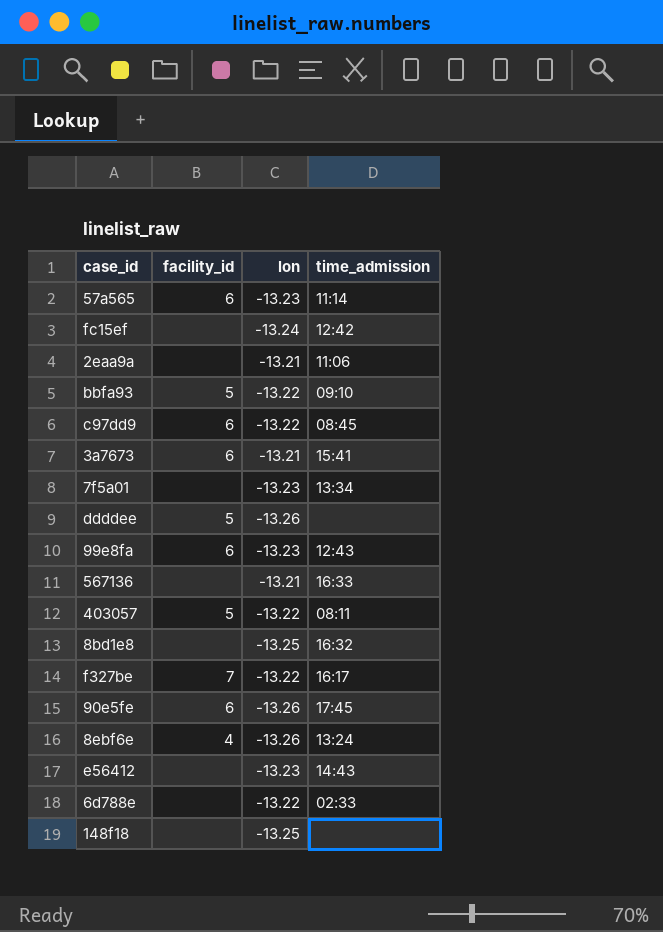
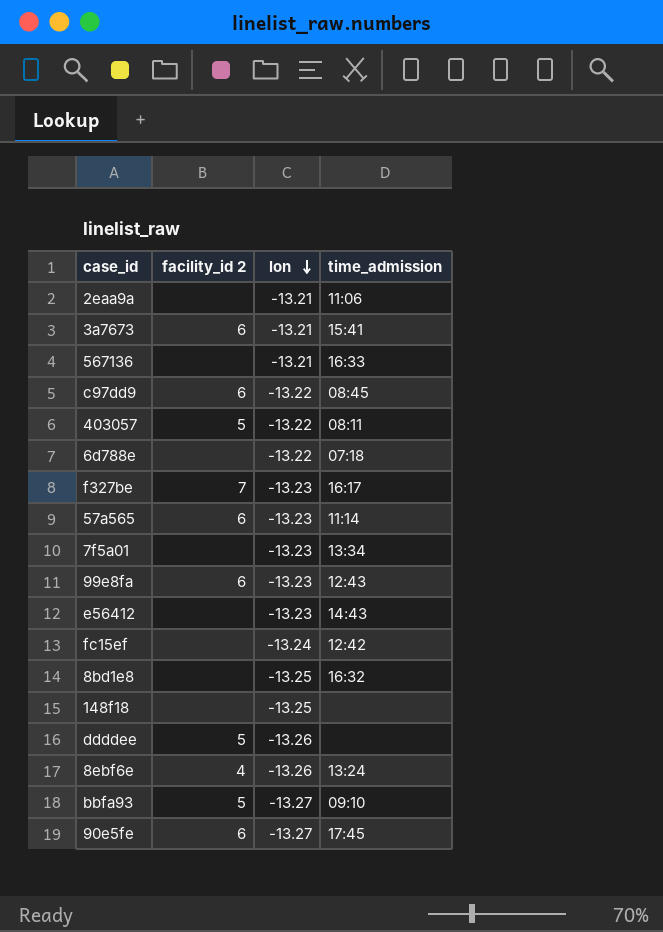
row order: none -> lon descending
column name: facility_id -> facility_id 2
6d788e | time_admission: 02:33 -> 07:18
f327be | lon: -13.22 -> -13.23
bbfa93 | lon: -13.22 -> -13.27
90e5fe | lon: -13.26 -> -13.27

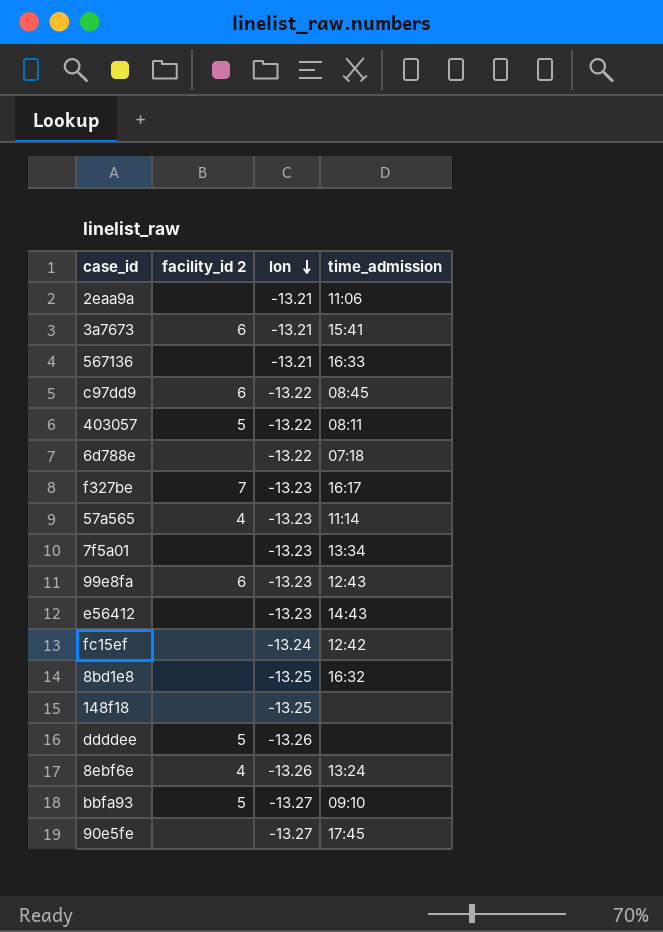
57a565 | facility_id 2: 6 -> 4
90e5fe | facility_id 2: 6 -> none

